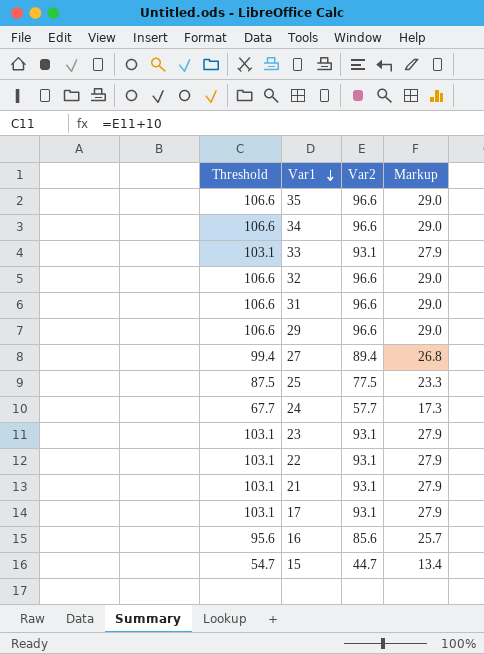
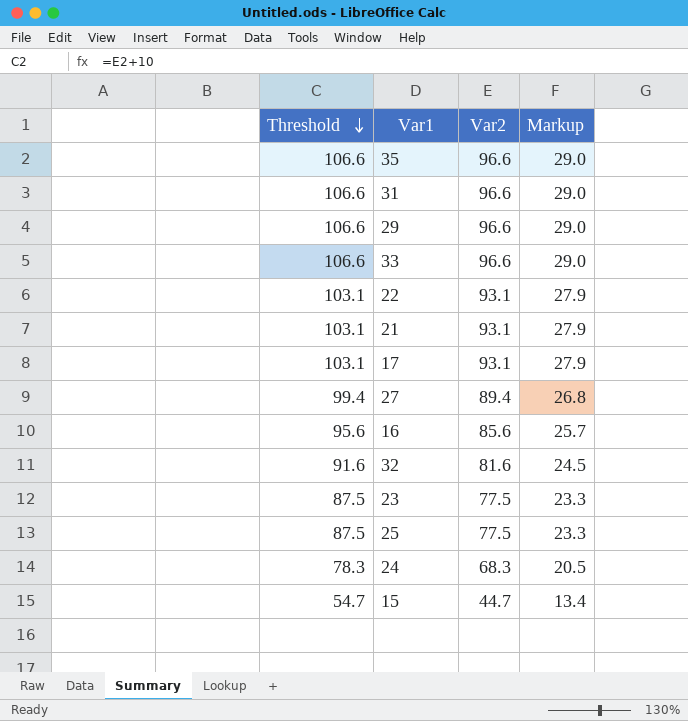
row order: Var1 descending -> Threshold descending
row 34: 106.6 | 96.6 | 29.0 -> none
33 | Threshold: 103.1 -> 106.6
33 | Var2: 93.1 -> 96.6
33 | Markup: 27.9 -> 29.0
32 | Threshold: 106.6 -> 91.6
32 | Var2: 96.6 -> 81.6
32 | Markup: 29.0 -> 24.5
23 | Threshold: 103.1 -> 87.5
23 | Var2: 93.1 -> 77.5
23 | Markup: 27.9 -> 23.3
24 | Threshold: 67.7 -> 78.3
24 | Var2: 57.7 -> 68.3
24 | Markup: 17.3 -> 20.5

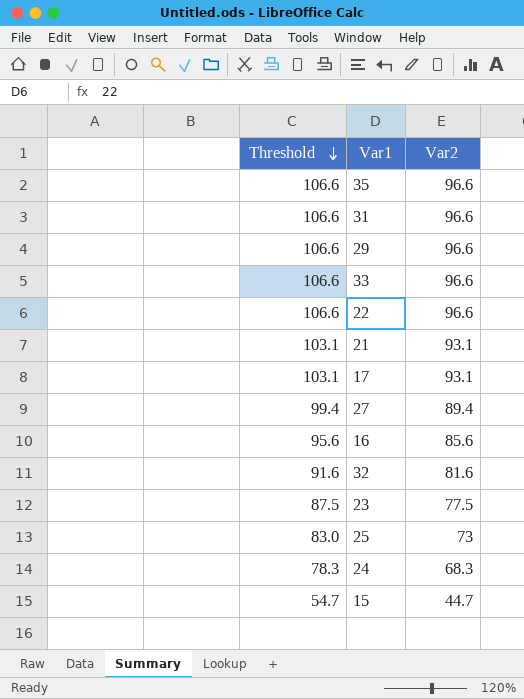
column Markup | formula: [Var2] * 0.3 -> none
22 | Threshold: 103.1 -> 106.6
22 | Var2: 93.1 -> 96.6
25 | Threshold: 87.5 -> 83.0
25 | Var2: 77.5 -> 73

